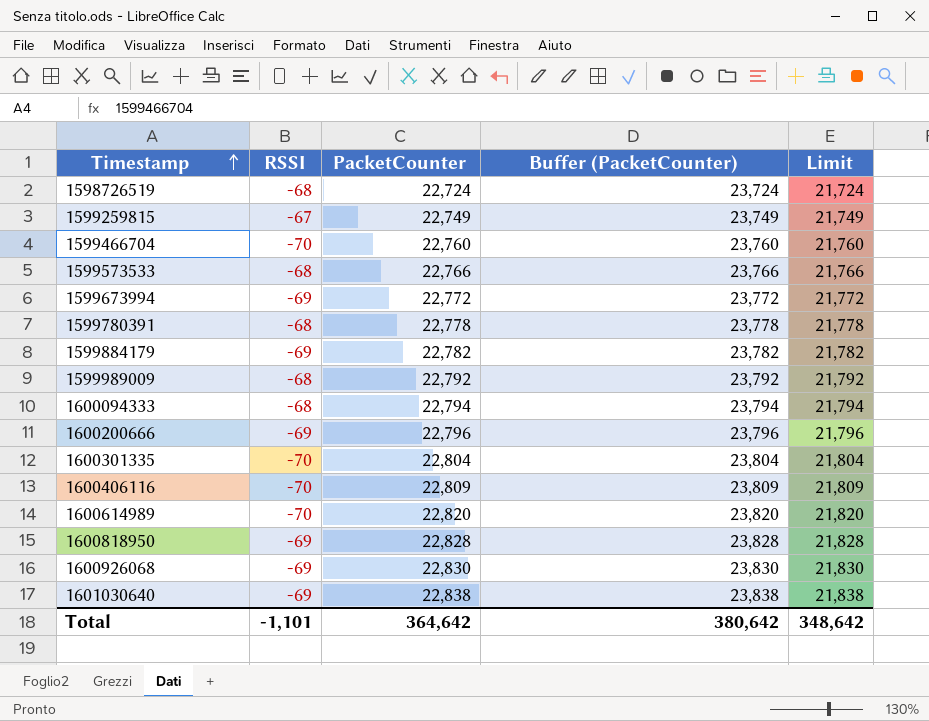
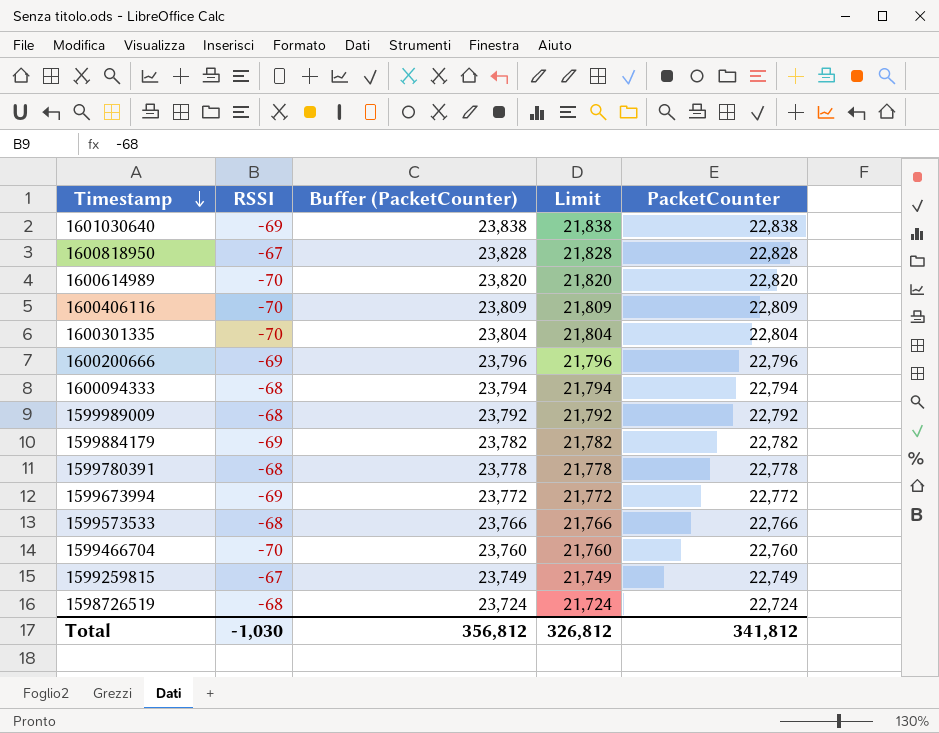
row order: Timestamp ascending -> Timestamp descending
column PacketCounter | position: 3 -> 5
row 1600926068: -69 | 22,830 | 23,830 | 21,830 -> none
1600818950 | RSSI: -69 -> -67
Total | RSSI: -1,101 -> -1,030
Total | Buffer (PacketCounter): 380,642 -> 356,812
Total | Limit: 348,642 -> 326,812
Total | PacketCounter: 364,642 -> 341,812

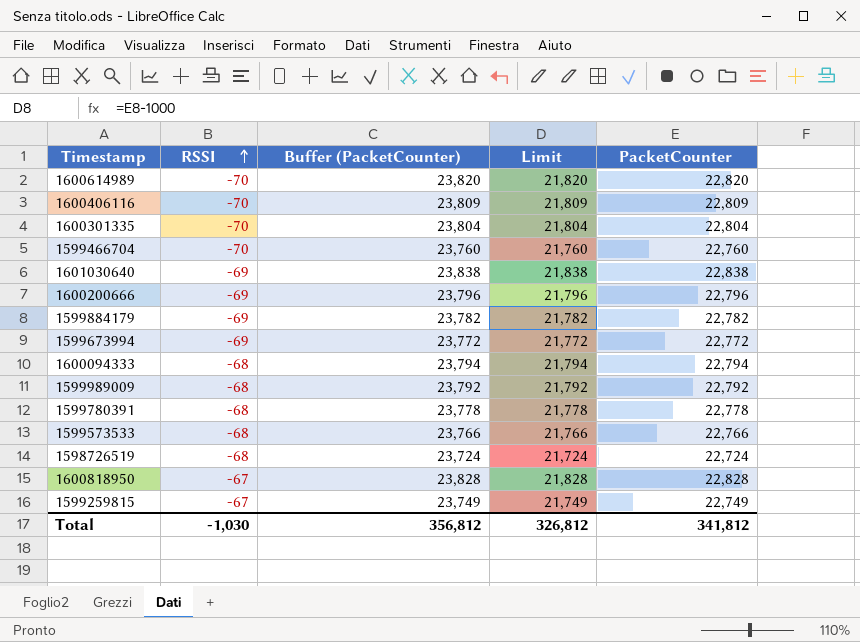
row order: Timestamp descending -> RSSI ascending

